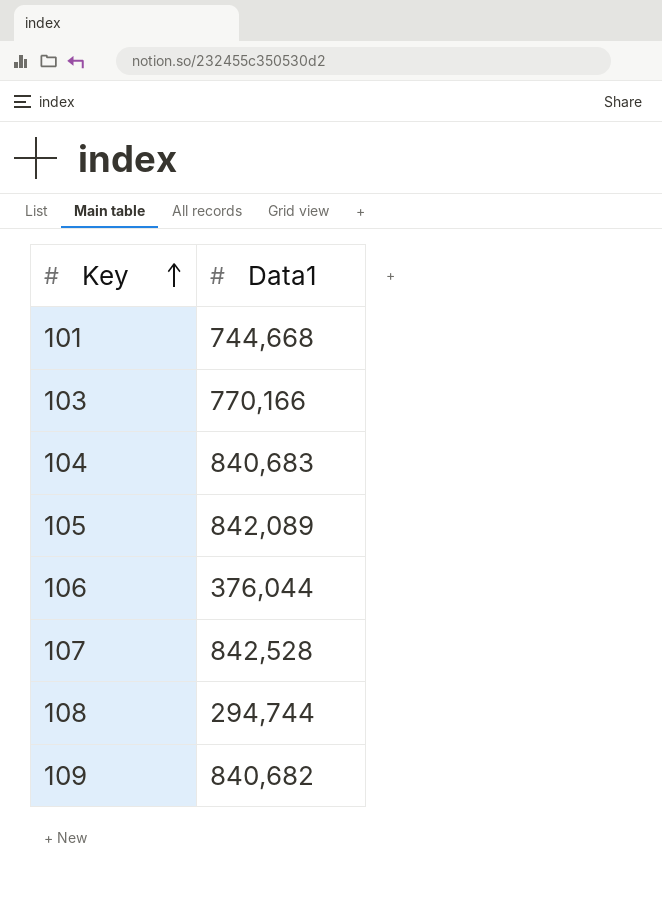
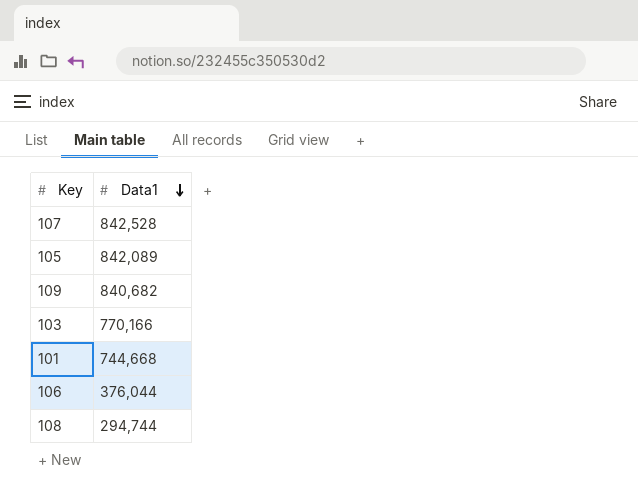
row order: Key ascending -> Data1 descending
row 104: 840,683 -> none

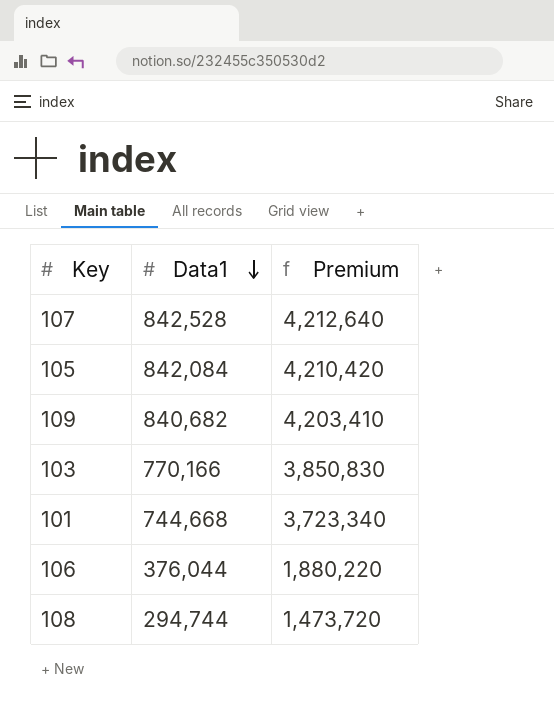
column Premium | formula: none -> [Data1] * 5
105 | Data1: 842,089 -> 842,084

